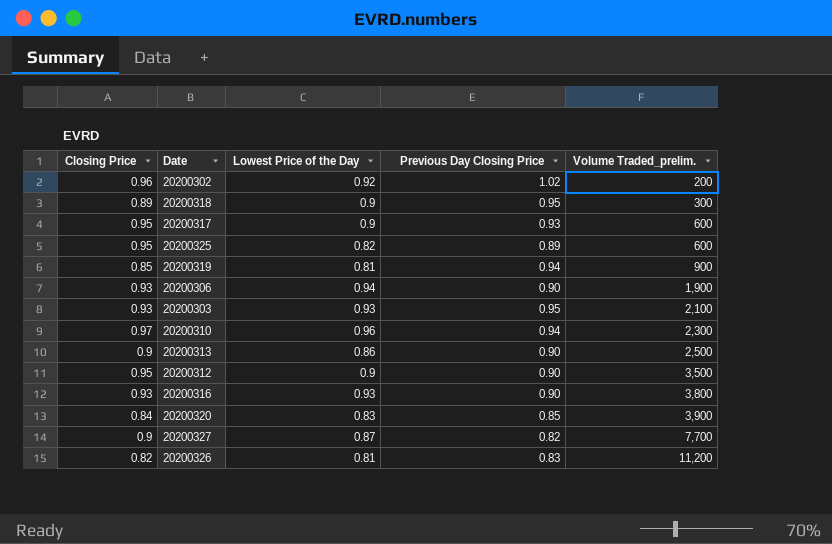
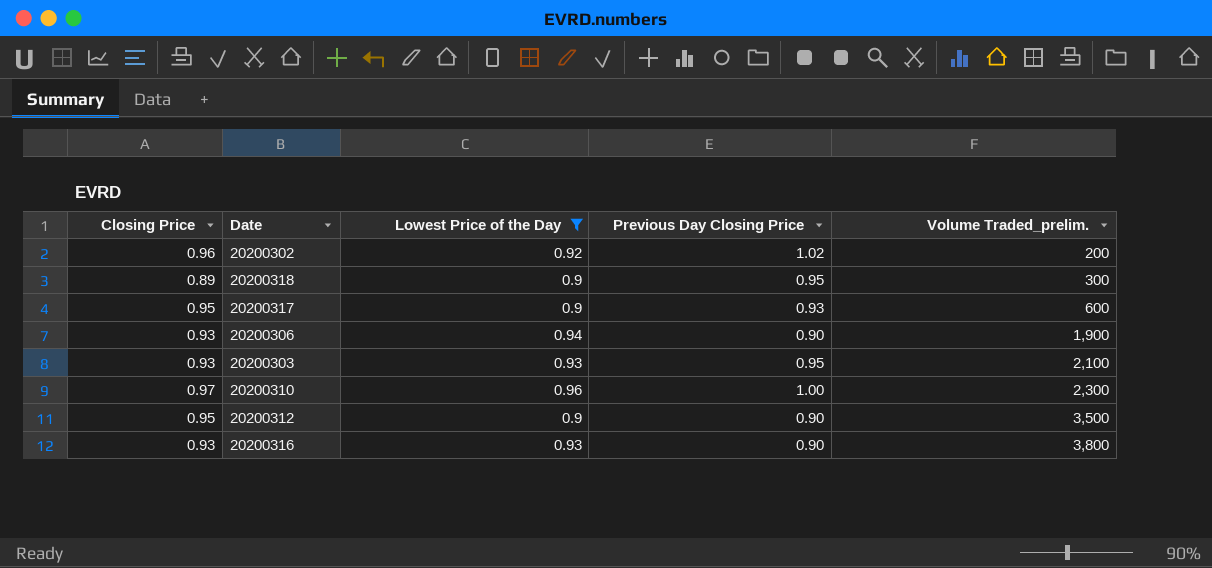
filter: none -> Lowest Price of the Day >= 0.9
20200310 | Previous Day Closing Price: 0.94 -> 1.00

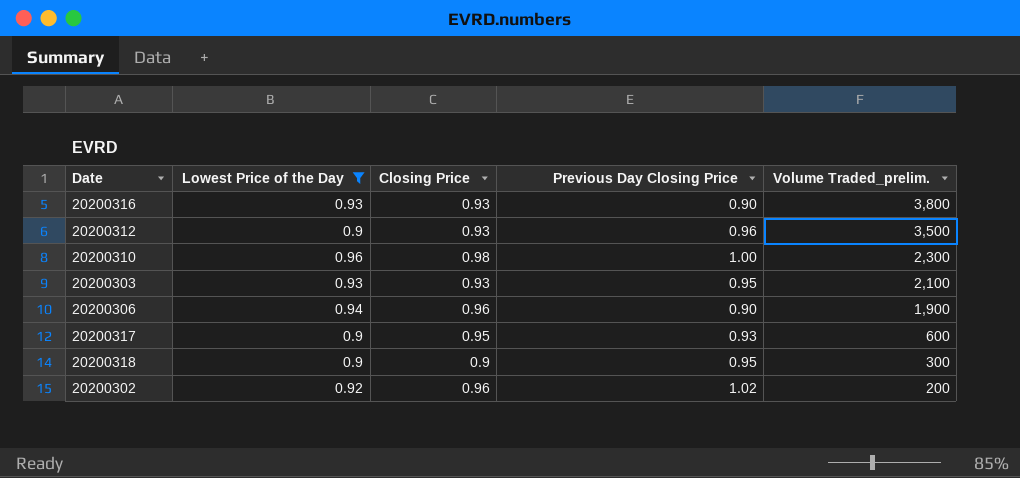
row order: Volume Traded_prelim. ascending -> Volume Traded_prelim. descending
column Closing Price | position: 1 -> 3
20200312 | Closing Price: 0.95 -> 0.93
20200312 | Previous Day Closing Price: 0.90 -> 0.96
20200310 | Closing Price: 0.97 -> 0.98
20200306 | Closing Price: 0.93 -> 0.96
20200318 | Closing Price: 0.89 -> 0.9

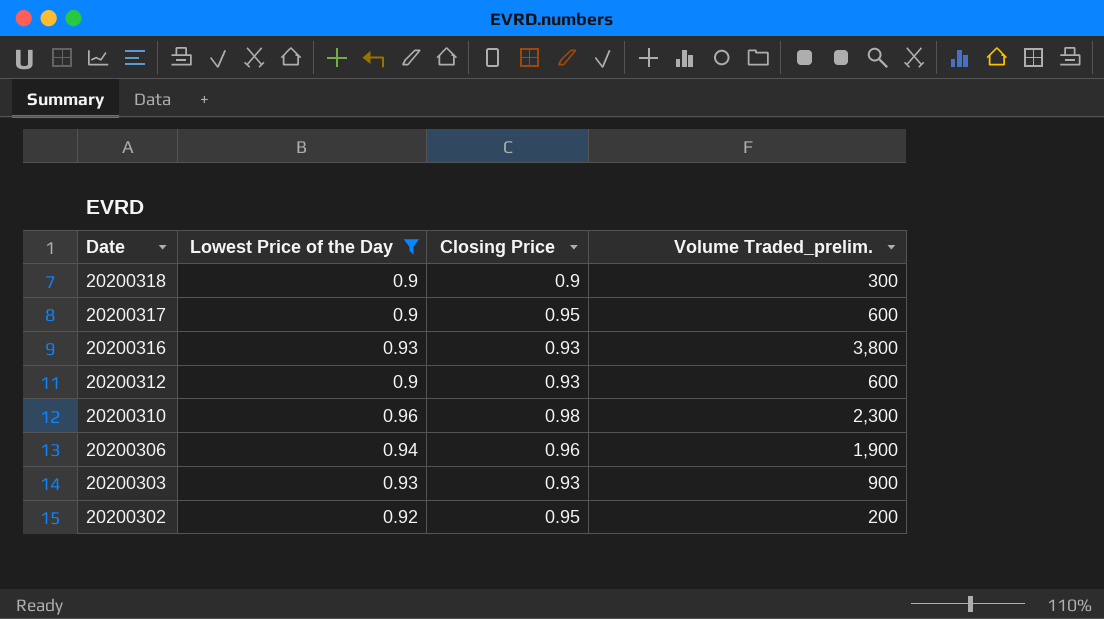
row order: Volume Traded_prelim. descending -> Date descending
column Previous Day Closing Price | position: 4 -> none
20200312 | Volume Traded_prelim.: 3,500 -> 600
20200303 | Volume Traded_prelim.: 2,100 -> 900
20200302 | Closing Price: 0.96 -> 0.95

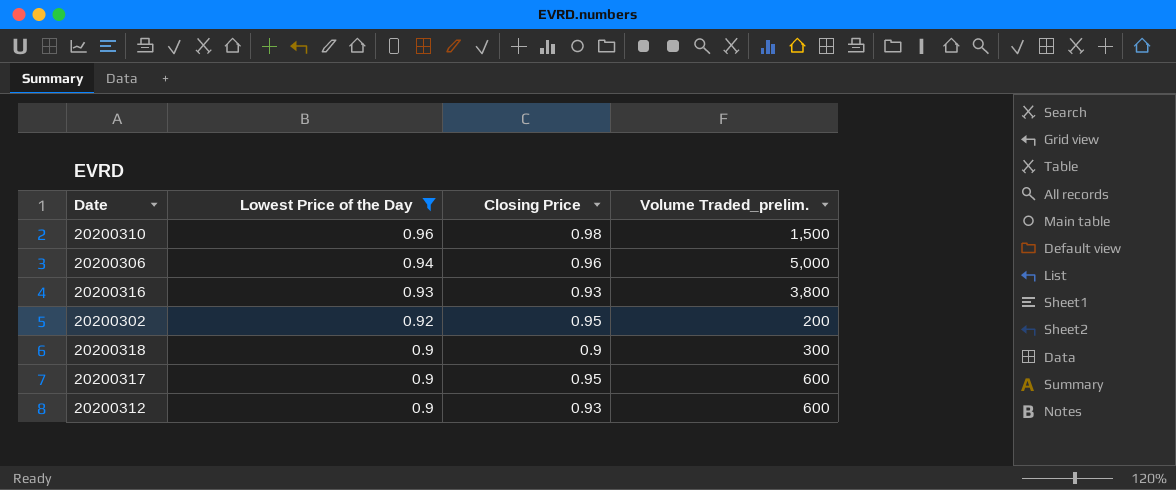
row order: Date descending -> Lowest Price of the Day descending
row 20200303: 0.93 | 0.93 | 900 -> none
20200310 | Volume Traded_prelim.: 2,300 -> 1,500
20200306 | Volume Traded_prelim.: 1,900 -> 5,000

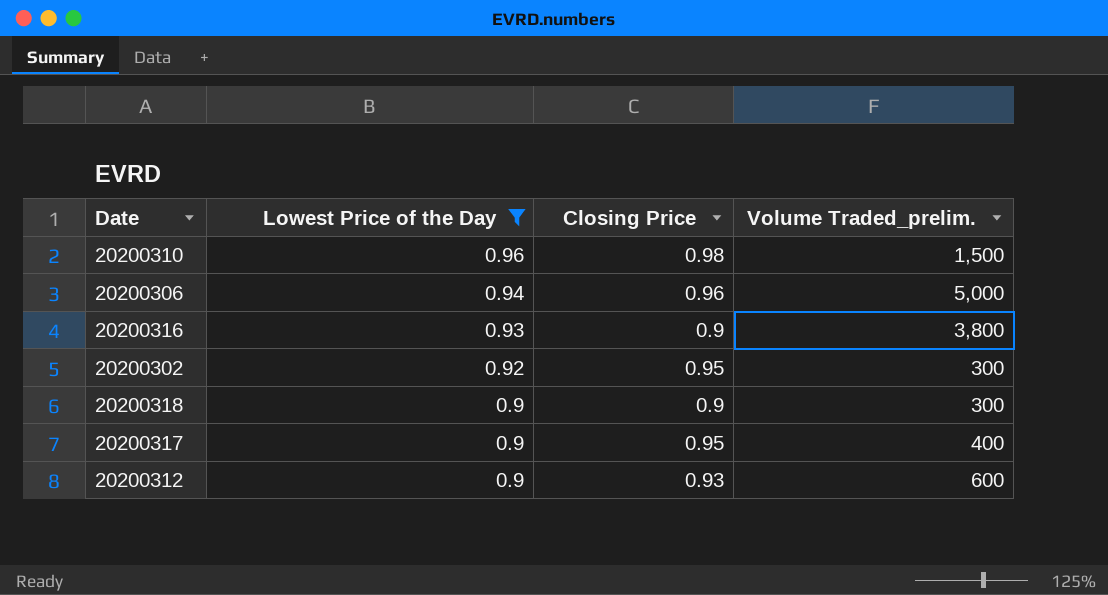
20200316 | Closing Price: 0.93 -> 0.9
20200302 | Volume Traded_prelim.: 200 -> 300
20200317 | Volume Traded_prelim.: 600 -> 400

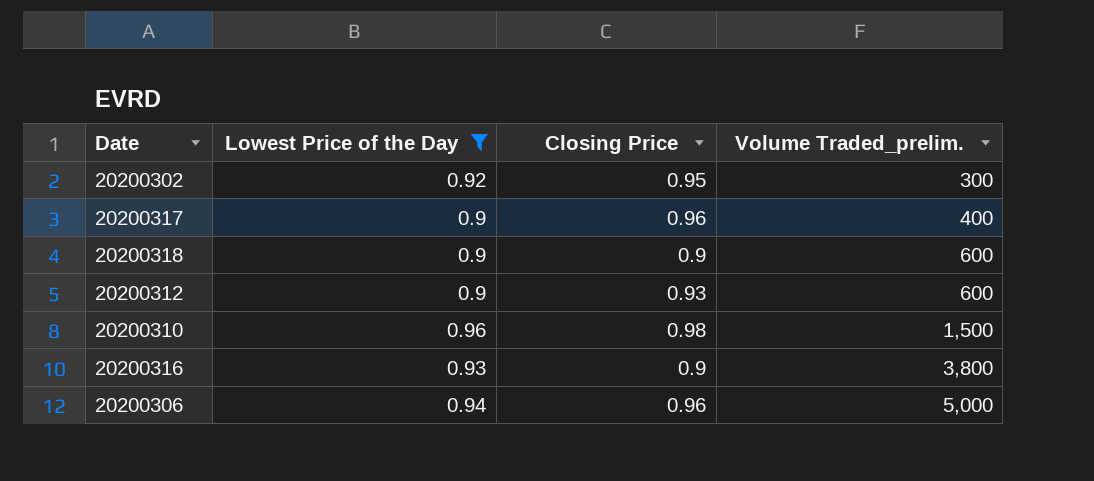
row order: Lowest Price of the Day descending -> Volume Traded_prelim. ascending
20200317 | Closing Price: 0.95 -> 0.96
20200318 | Volume Traded_prelim.: 300 -> 600

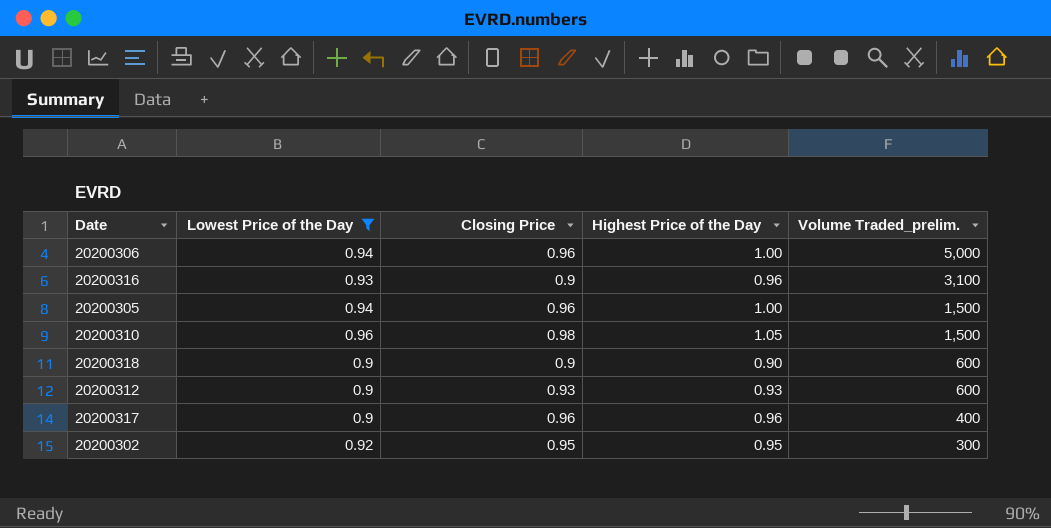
row order: Volume Traded_prelim. ascending -> Volume Traded_prelim. descending
column Highest Price of the Day | position: none -> 4
20200316 | Volume Traded_prelim.: 3,800 -> 3,100
row 20200305: none -> 0.94 | 0.96 | 1.00 | 1,500

